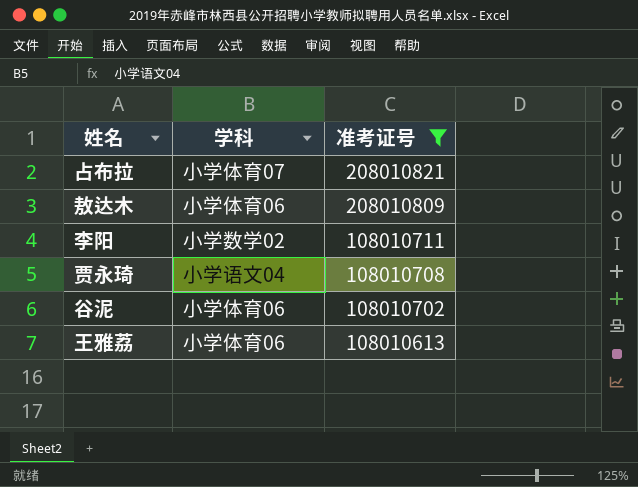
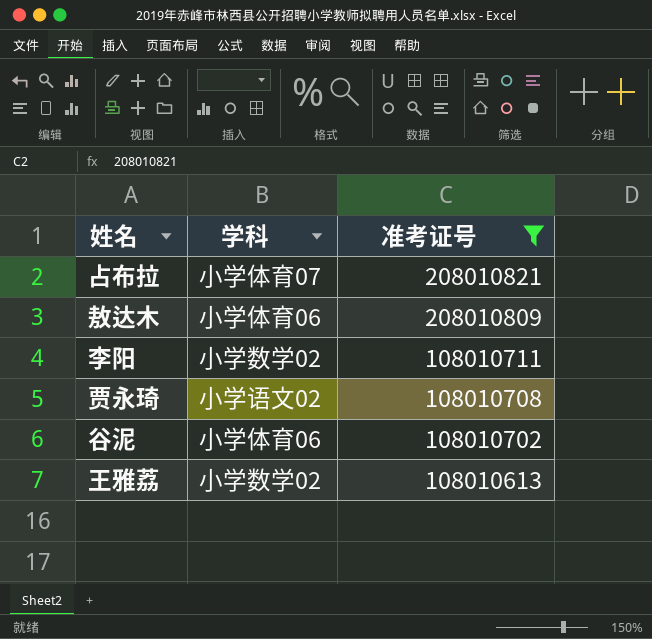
贾永琦 | 学科: 小学语文04 -> 小学语文02
王雅荔 | 学科: 小学体育06 -> 小学数学02

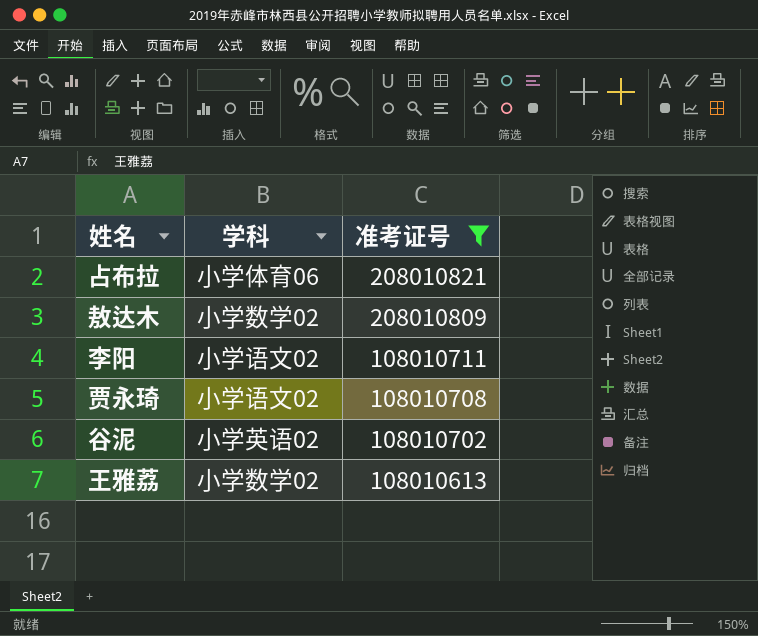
占布拉 | 学科: 小学体育07 -> 小学体育06
敖达木 | 学科: 小学体育06 -> 小学数学02
李阳 | 学科: 小学数学02 -> 小学语文02
谷泥 | 学科: 小学体育06 -> 小学英语02

